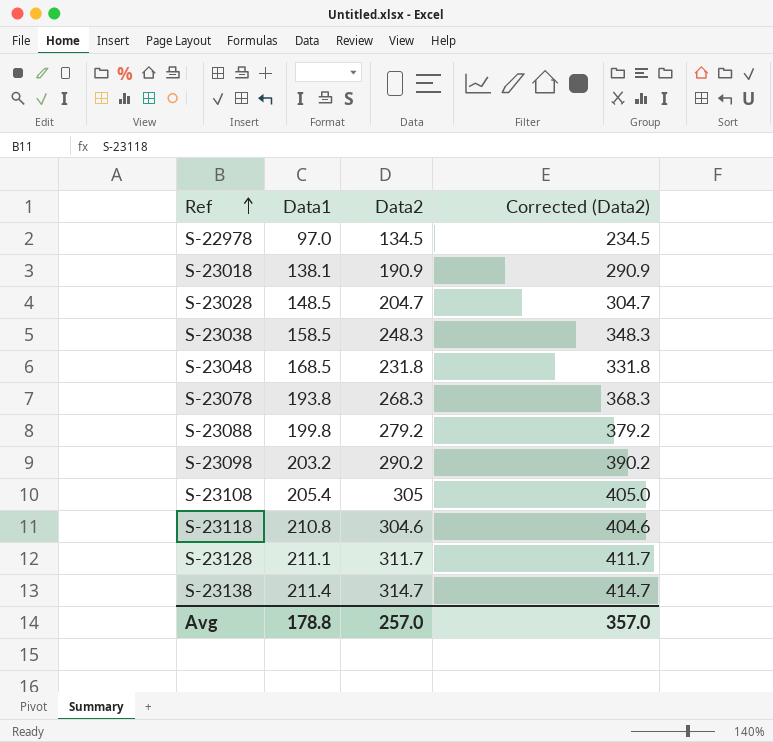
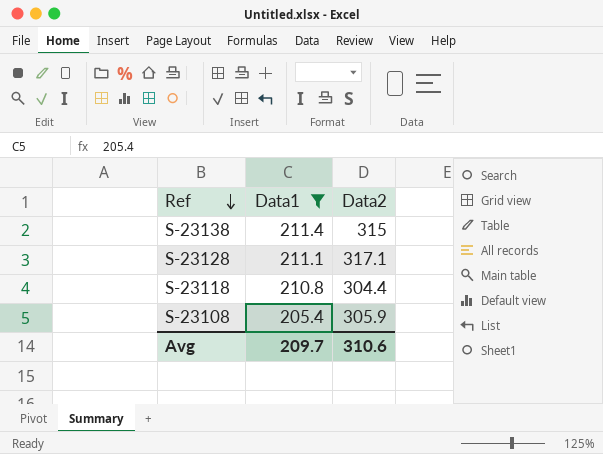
filter: none -> Data1 >= 205.4
row order: Ref ascending -> Ref descending
column Corrected (Data2) | formula: [Data2] + 100 -> none
S-23138 | Data2: 314.7 -> 315
S-23128 | Data2: 311.7 -> 317.1
S-23118 | Data2: 304.6 -> 304.4
S-23108 | Data2: 305 -> 305.9
Avg | Data1: 178.8 -> 209.7
Avg | Data2: 257.0 -> 310.6

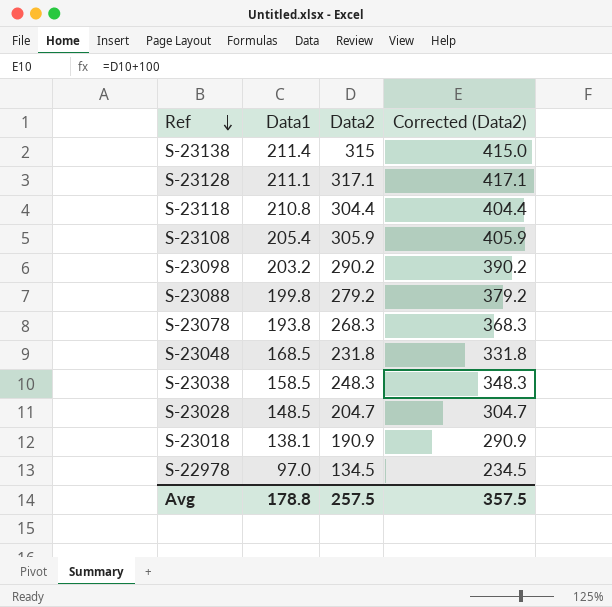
filter: Data1 >= 205.4 -> none
column Corrected (Data2) | formula: none -> [Data2] + 100
Avg | Data1: 209.7 -> 178.8
Avg | Data2: 310.6 -> 257.5

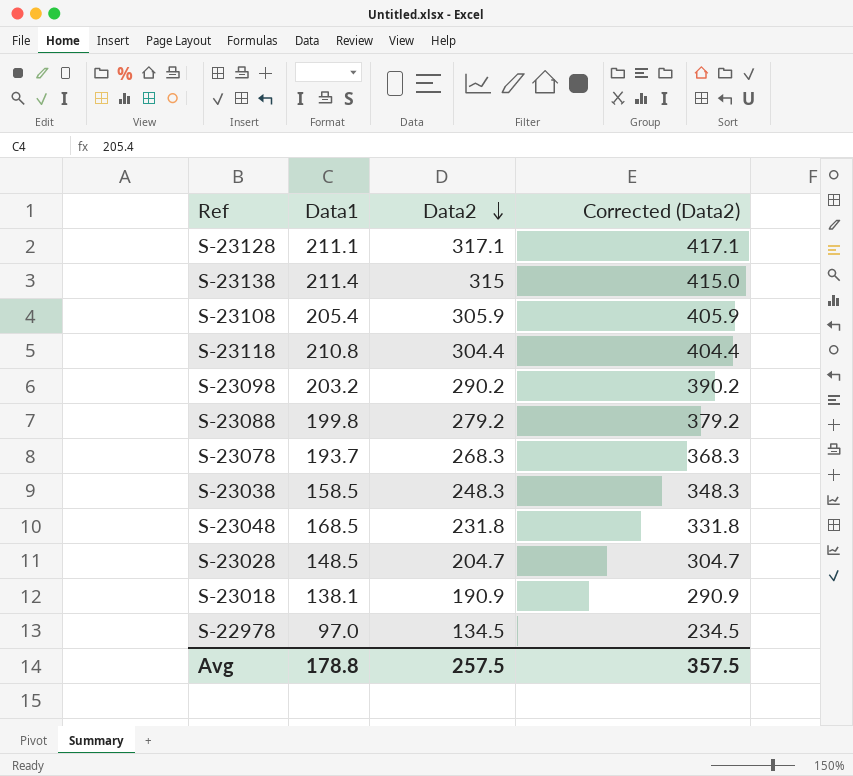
row order: Ref descending -> Data2 descending
S-23078 | Data1: 193.8 -> 193.7

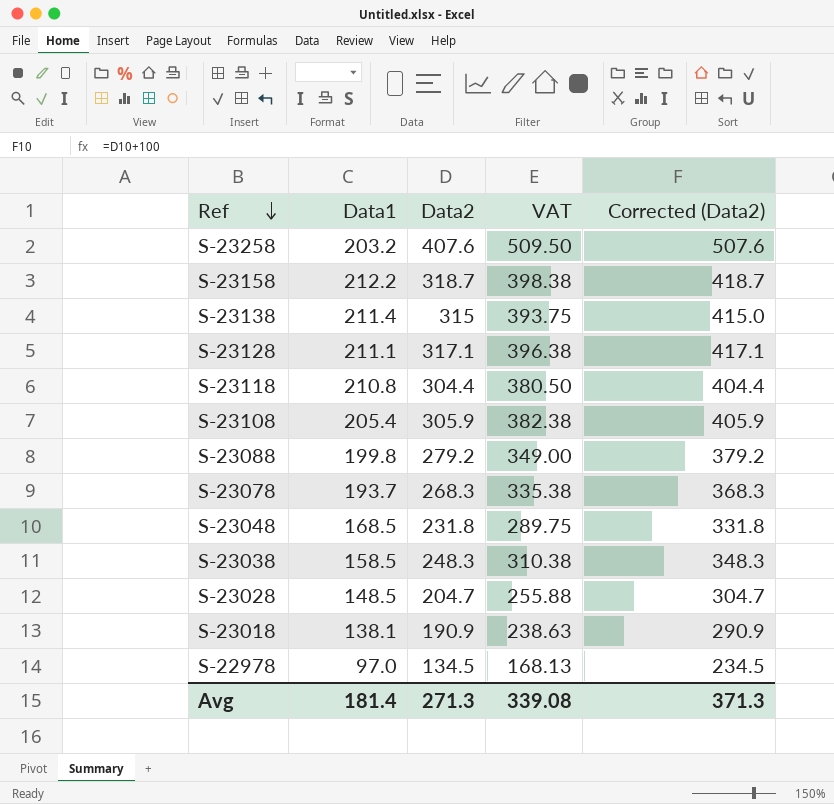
row order: Data2 descending -> Ref descending
column VAT | formula: none -> [Data2] * 1.25
row S-23098: 203.2 | 290.2 | 390.2 -> none
row S-23258: none -> 203.2 | 407.6 | 509.50 | 507.6
row S-23158: none -> 212.2 | 318.7 | 398.38 | 418.7
Avg | Data1: 178.8 -> 181.4
Avg | Data2: 257.5 -> 271.3
Avg | Corrected (Data2): 357.5 -> 371.3

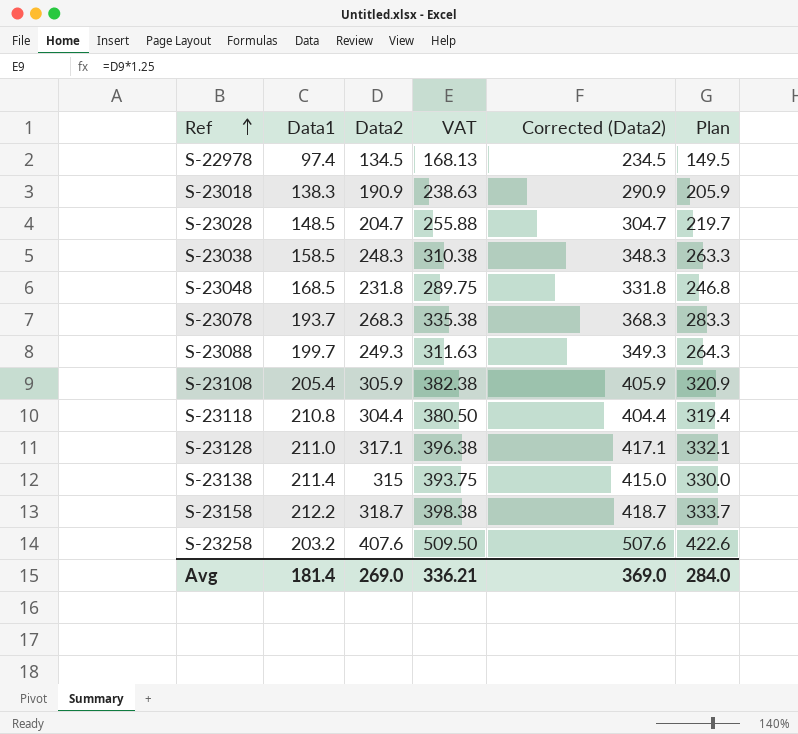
row order: Ref descending -> Ref ascending
column Plan | formula: none -> [Data2] + 15
S-22978 | Data1: 97.0 -> 97.4
S-23018 | Data1: 138.1 -> 138.3
S-23088 | Data1: 199.8 -> 199.7
S-23088 | Data2: 279.2 -> 249.3
S-23088 | VAT: 349.00 -> 311.63
S-23088 | Corrected (Data2): 379.2 -> 349.3
S-23128 | Data1: 211.1 -> 211.0
Avg | Data2: 271.3 -> 269.0
Avg | VAT: 339.08 -> 336.21
Avg | Corrected (Data2): 371.3 -> 369.0

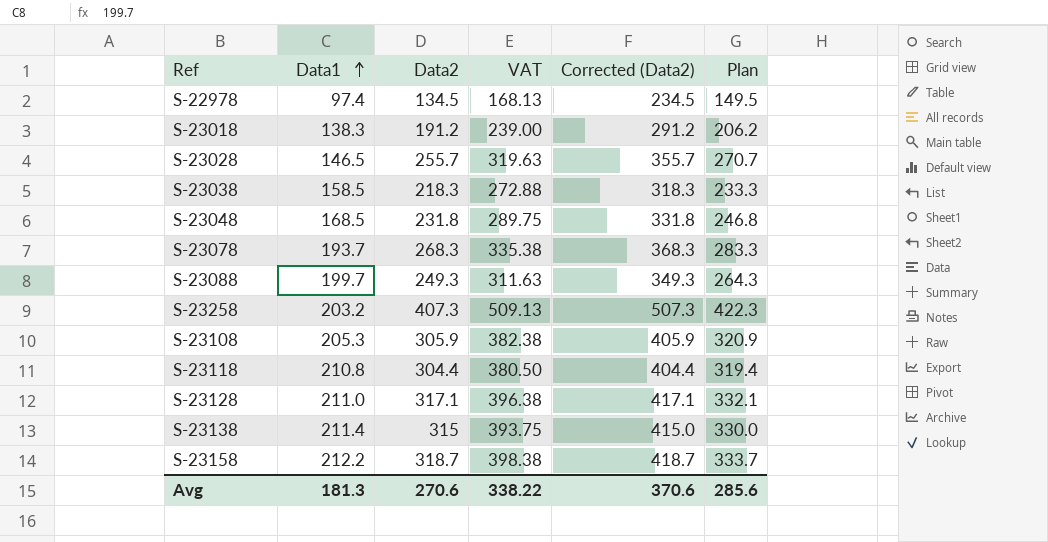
row order: Ref ascending -> Data1 ascending
S-23018 | Data2: 190.9 -> 191.2
S-23018 | VAT: 238.63 -> 239.00
S-23018 | Corrected (Data2): 290.9 -> 291.2
S-23018 | Plan: 205.9 -> 206.2
S-23028 | Data1: 148.5 -> 146.5
S-23028 | Data2: 204.7 -> 255.7
S-23028 | VAT: 255.88 -> 319.63
S-23028 | Corrected (Data2): 304.7 -> 355.7
S-23028 | Plan: 219.7 -> 270.7
S-23038 | Data2: 248.3 -> 218.3
S-23038 | VAT: 310.38 -> 272.88
S-23038 | Corrected (Data2): 348.3 -> 318.3
S-23038 | Plan: 263.3 -> 233.3
S-23258 | Data2: 407.6 -> 407.3
S-23258 | VAT: 509.50 -> 509.13
S-23258 | Corrected (Data2): 507.6 -> 507.3
S-23258 | Plan: 422.6 -> 422.3
S-23108 | Data1: 205.4 -> 205.3
Avg | Data1: 181.4 -> 181.3
Avg | Data2: 269.0 -> 270.6
Avg | VAT: 336.21 -> 338.22
Avg | Corrected (Data2): 369.0 -> 370.6
Avg | Plan: 284.0 -> 285.6

